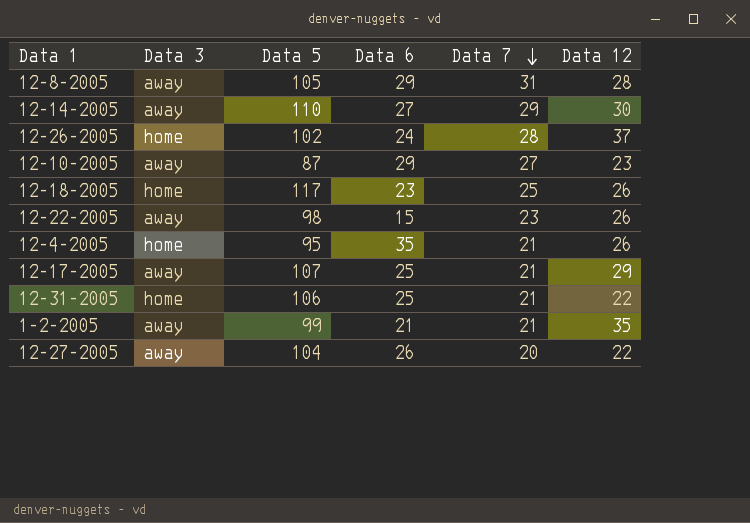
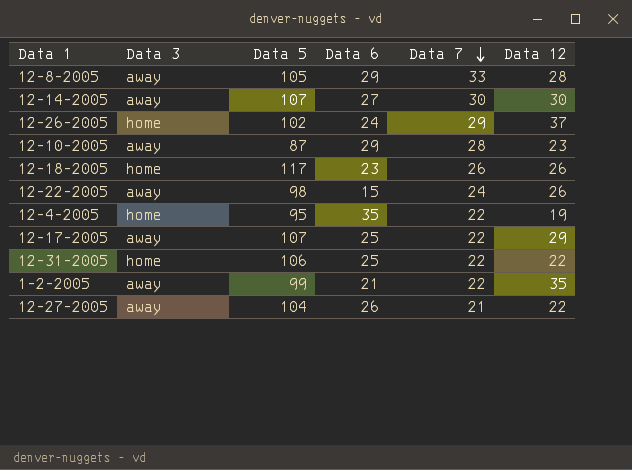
12-8-2005 | Data 7: 31 -> 33
12-14-2005 | Data 5: 110 -> 107
12-14-2005 | Data 7: 29 -> 30
12-26-2005 | Data 7: 28 -> 29
12-10-2005 | Data 7: 27 -> 28
12-18-2005 | Data 7: 25 -> 26
12-22-2005 | Data 7: 23 -> 24
12-4-2005 | Data 7: 21 -> 22
12-4-2005 | Data 12: 26 -> 19
12-17-2005 | Data 7: 21 -> 22
12-31-2005 | Data 7: 21 -> 22
1-2-2005 | Data 7: 21 -> 22
12-27-2005 | Data 7: 20 -> 21

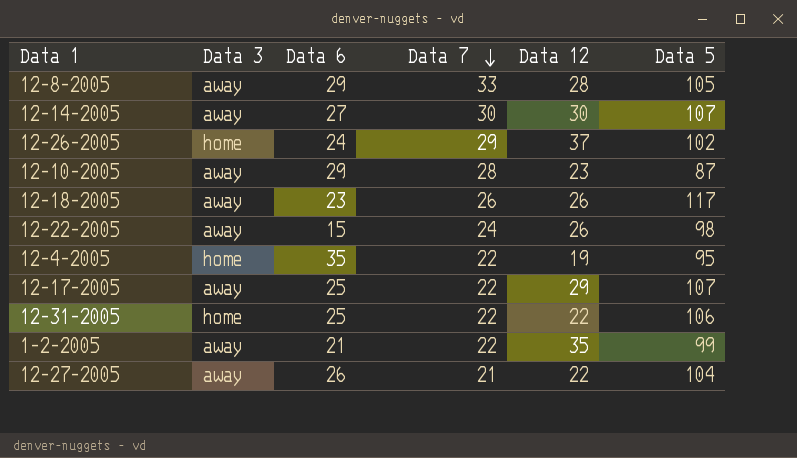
column Data 5 | position: 3 -> 6
12-18-2005 | Data 3: home -> away

